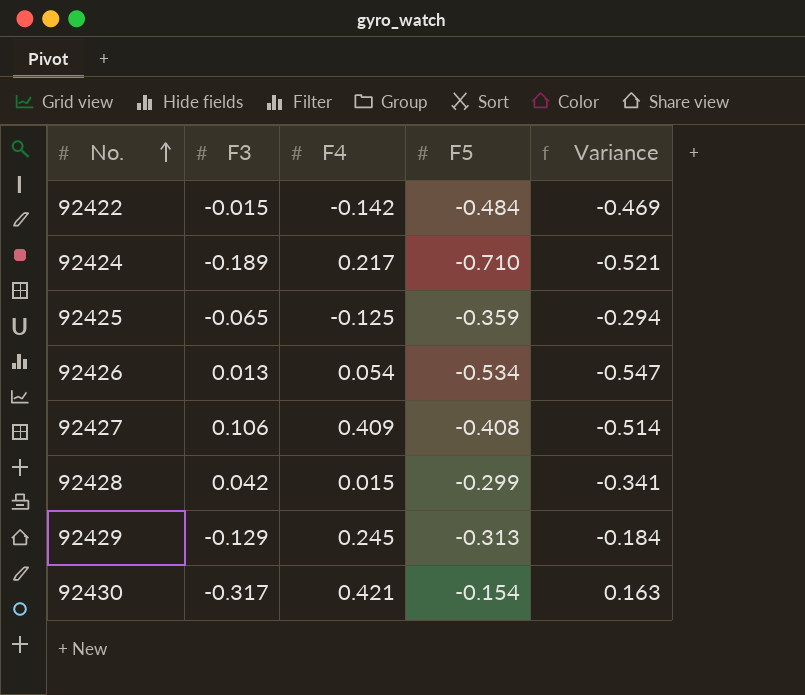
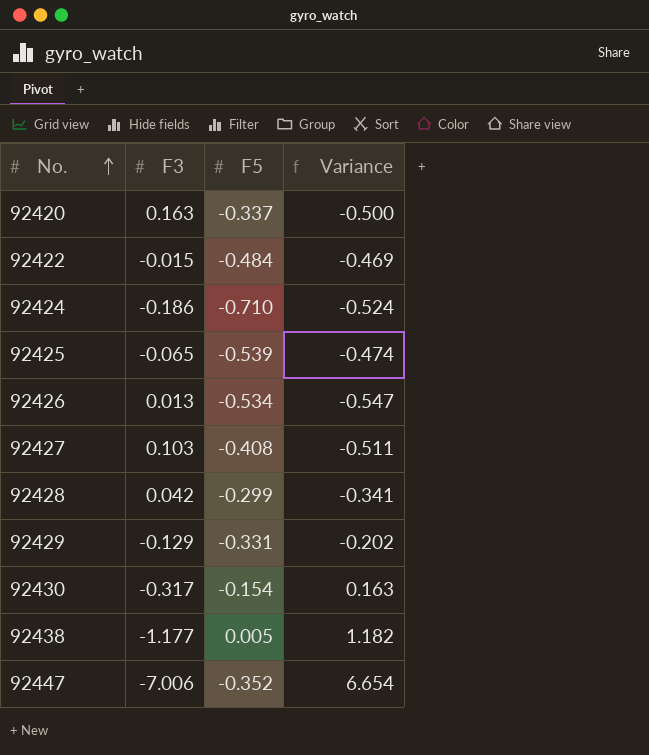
column F4 | position: 3 -> none
row 92420: none -> 0.163 | -0.337 | -0.500
92424 | F3: -0.189 -> -0.186
92424 | Variance: -0.521 -> -0.524
92425 | F5: -0.359 -> -0.539
92425 | Variance: -0.294 -> -0.474
92427 | F3: 0.106 -> 0.103
92427 | Variance: -0.514 -> -0.511
92429 | F5: -0.313 -> -0.331
92429 | Variance: -0.184 -> -0.202
row 92438: none -> -1.177 | 0.005 | 1.182
row 92447: none -> -7.006 | -0.352 | 6.654

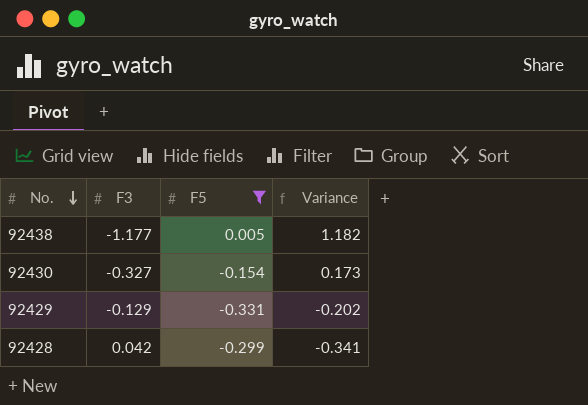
filter: none -> F5 >= -0.331
row order: No. ascending -> No. descending
92430 | F3: -0.317 -> -0.327
92430 | Variance: 0.163 -> 0.173

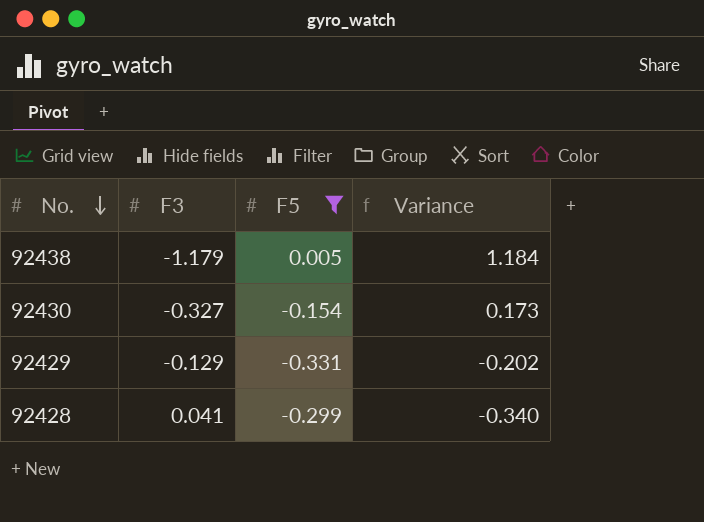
92438 | F3: -1.177 -> -1.179
92438 | Variance: 1.182 -> 1.184
92428 | F3: 0.042 -> 0.041
92428 | Variance: -0.341 -> -0.340

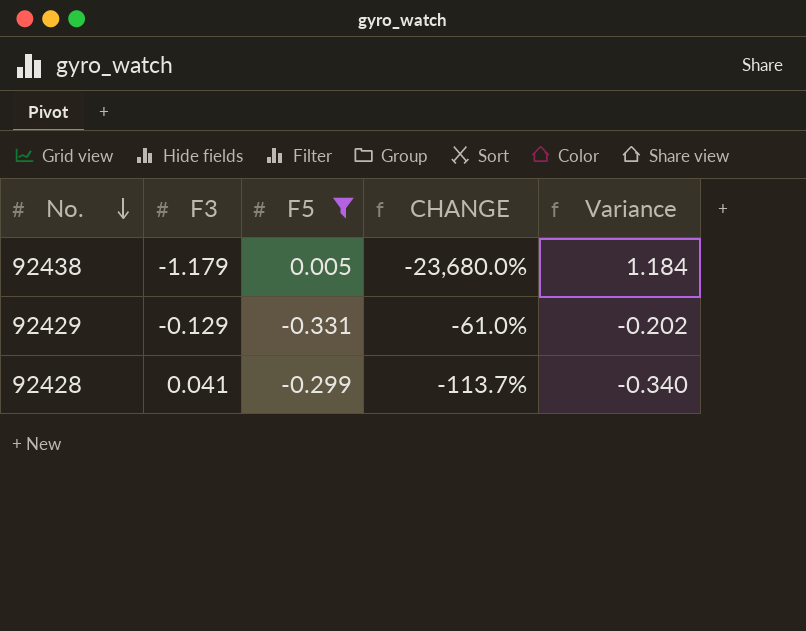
column CHANGE | formula: none -> ([F3] - [F5]) / [F5]
row 92430: -0.327 | -0.154 | 0.173 -> none

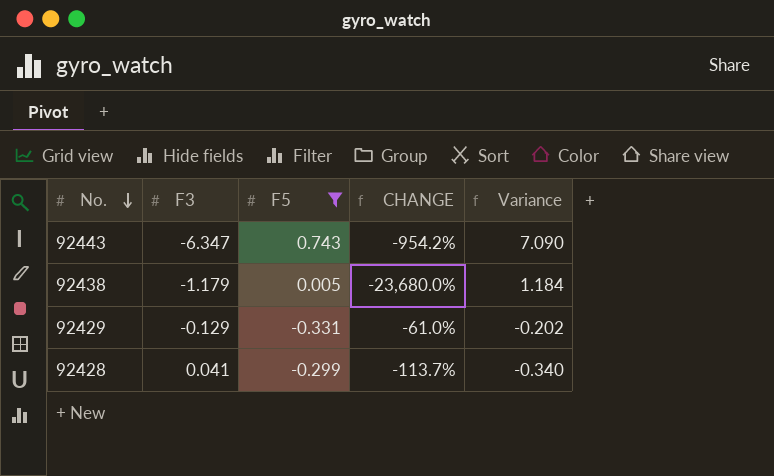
row 92443: none -> -6.347 | 0.743 | -954.2% | 7.090

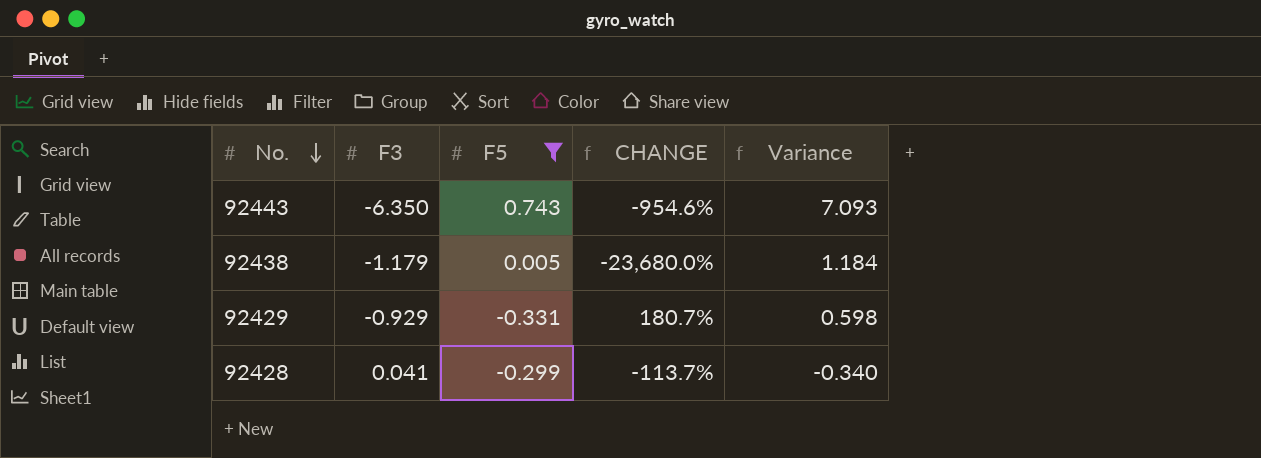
92443 | F3: -6.347 -> -6.350
92443 | CHANGE: -954.2% -> -954.6%
92443 | Variance: 7.090 -> 7.093
92429 | F3: -0.129 -> -0.929
92429 | CHANGE: -61.0% -> 180.7%
92429 | Variance: -0.202 -> 0.598

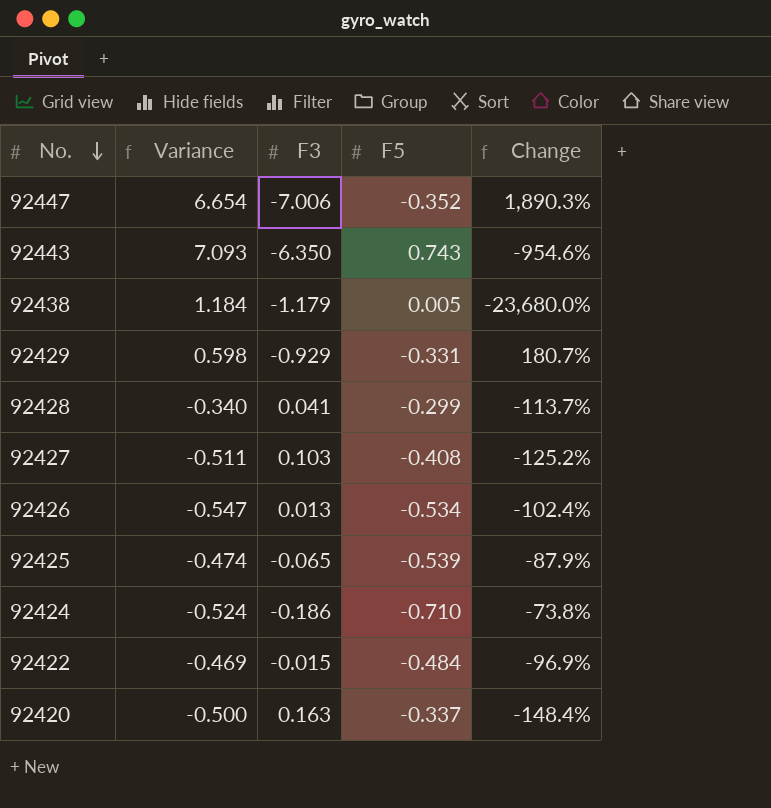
filter: F5 >= -0.331 -> none
column Variance | position: 5 -> 2
column name: CHANGE -> Change

